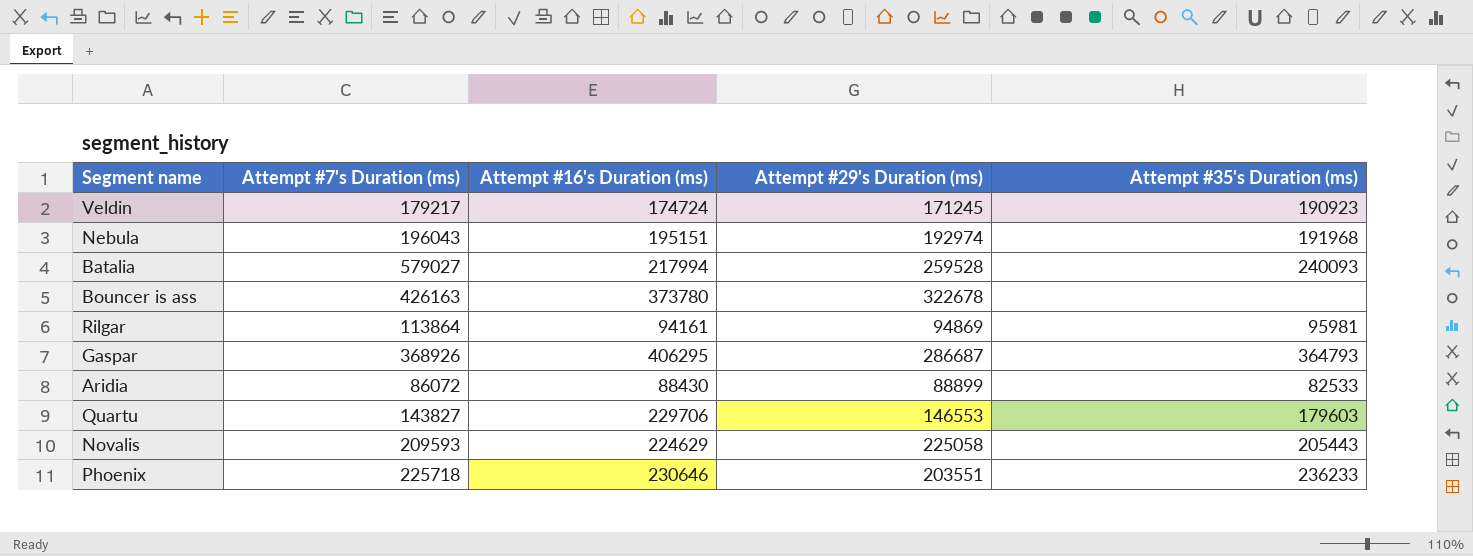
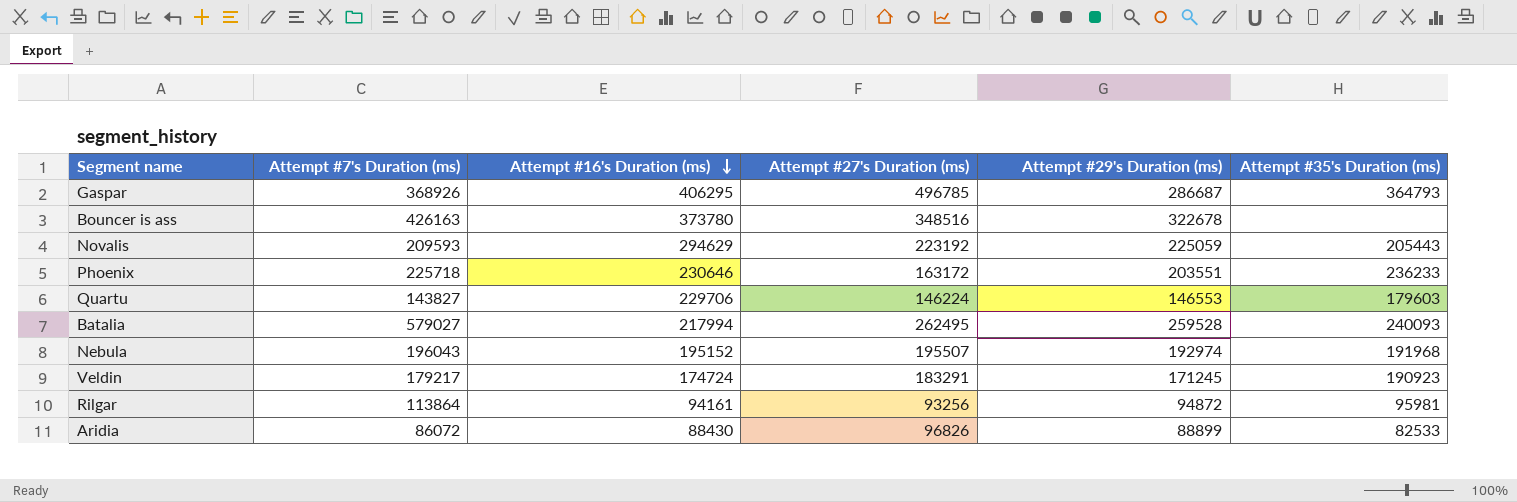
row order: none -> Attempt #16's Duration (ms) descending
column Attempt #27's Duration (ms) | position: none -> 4
Novalis | Attempt #16's Duration (ms): 224629 -> 294629
Novalis | Attempt #29's Duration (ms): 225058 -> 225059
Nebula | Attempt #16's Duration (ms): 195151 -> 195152
Rilgar | Attempt #29's Duration (ms): 94869 -> 94872

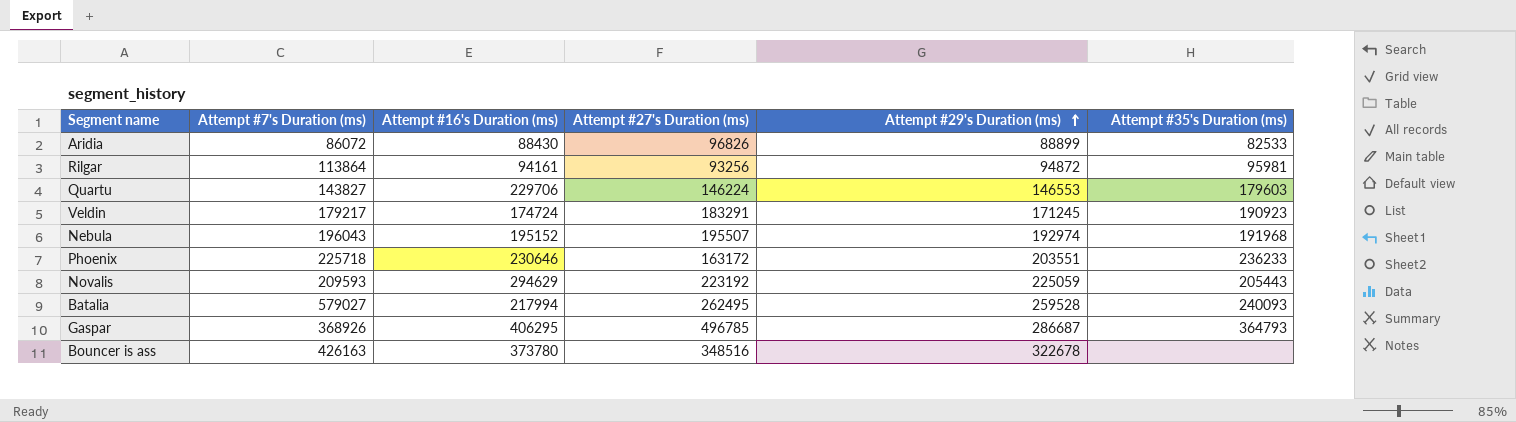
row order: Attempt #16's Duration (ms) descending -> Attempt #29's Duration (ms) ascending

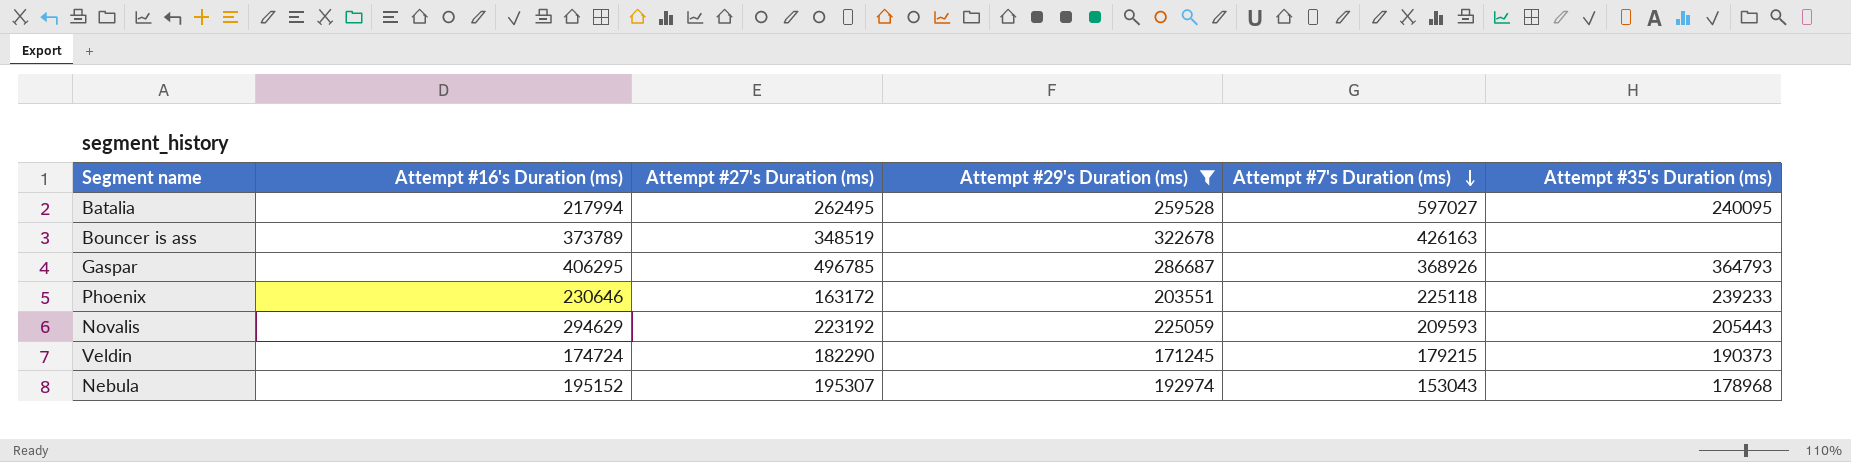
filter: none -> Attempt #29's Duration (ms) >= 171245
row order: Attempt #29's Duration (ms) ascending -> Attempt #7's Duration (ms) descending
column Attempt #7's Duration (ms) | position: 2 -> 5
Batalia | Attempt #7's Duration (ms): 579027 -> 597027
Batalia | Attempt #35's Duration (ms): 240093 -> 240095
Bouncer is ass | Attempt #16's Duration (ms): 373780 -> 373789
Bouncer is ass | Attempt #27's Duration (ms): 348516 -> 348519
Phoenix | Attempt #7's Duration (ms): 225718 -> 225118
Phoenix | Attempt #35's Duration (ms): 236233 -> 239233
Veldin | Attempt #27's Duration (ms): 183291 -> 182290
Veldin | Attempt #7's Duration (ms): 179217 -> 179215
Veldin | Attempt #35's Duration (ms): 190923 -> 190373
Nebula | Attempt #27's Duration (ms): 195507 -> 195307
Nebula | Attempt #7's Duration (ms): 196043 -> 153043
Nebula | Attempt #35's Duration (ms): 191968 -> 178968

